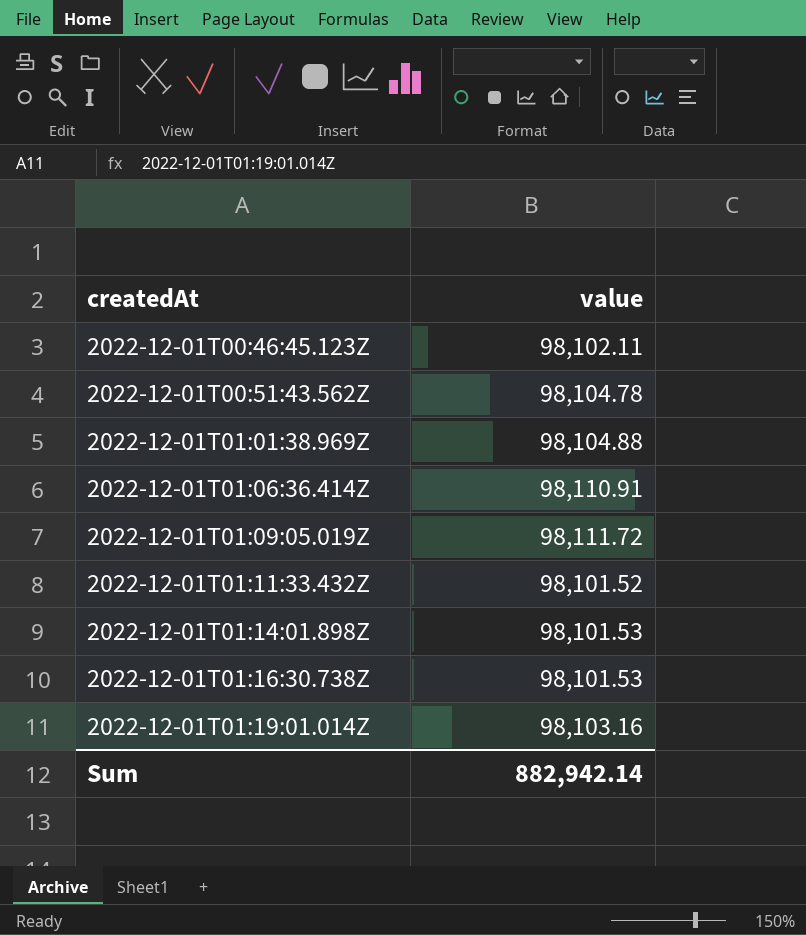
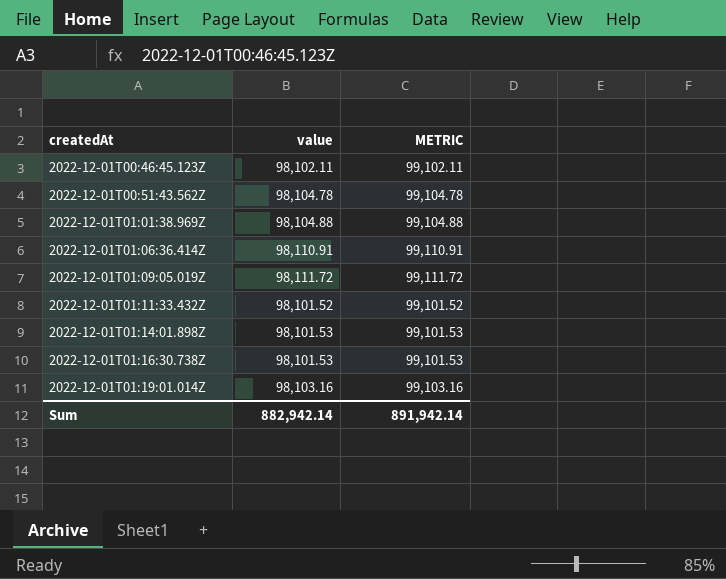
column METRIC | formula: none -> [value] + 1000

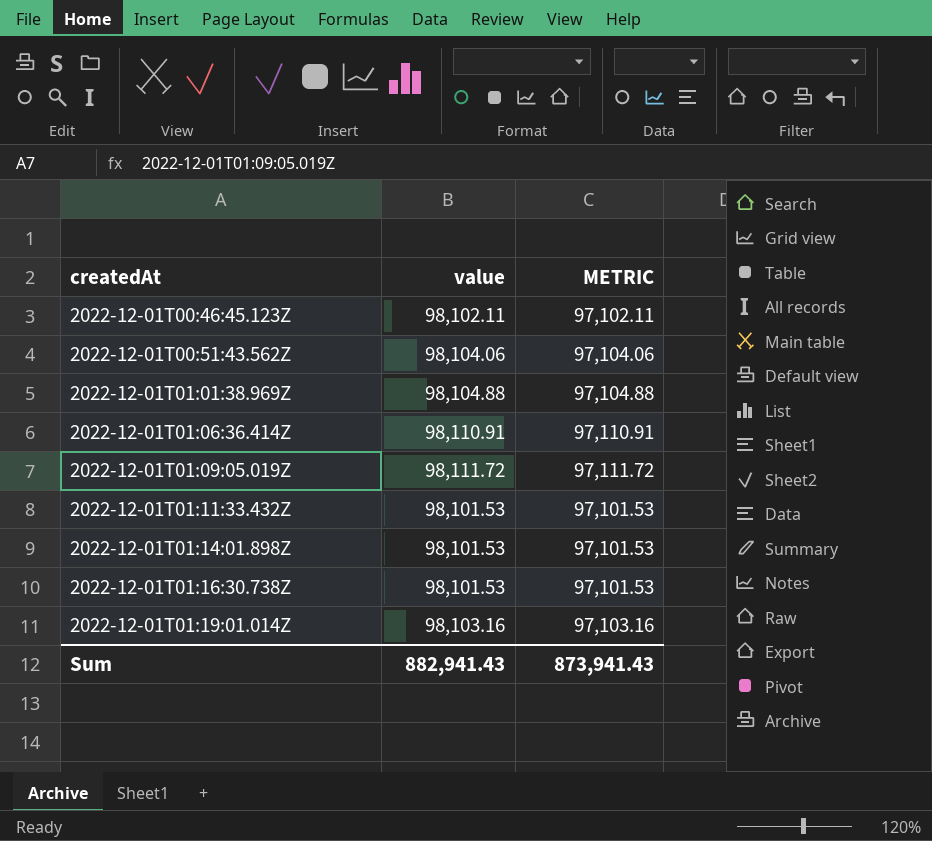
column METRIC | formula: [value] + 1000 -> [value] - 1000
2022-12-01T00:51:43.562Z | value: 98,104.78 -> 98,104.06
2022-12-01T01:11:33.432Z | value: 98,101.52 -> 98,101.53
Sum | value: 882,942.14 -> 882,941.43
Sum | METRIC: 891,942.14 -> 873,941.43

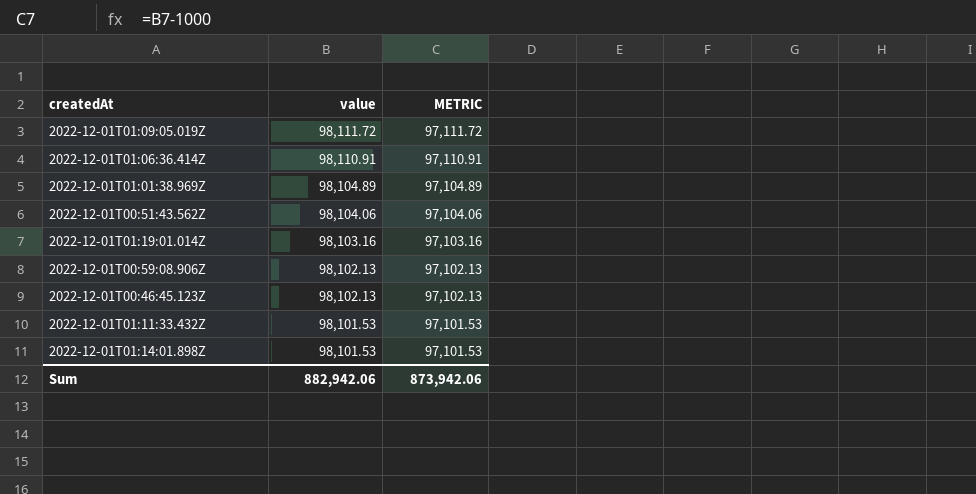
row order: createdAt ascending -> value descending
row 2022-12-01T01:16:30.738Z: 98,101.53 | 97,101.53 -> none
2022-12-01T01:01:38.969Z | value: 98,104.88 -> 98,104.89
2022-12-01T01:01:38.969Z | METRIC: 97,104.88 -> 97,104.89
row 2022-12-01T00:59:08.906Z: none -> 98,102.13 | 97,102.13
2022-12-01T00:46:45.123Z | value: 98,102.11 -> 98,102.13
2022-12-01T00:46:45.123Z | METRIC: 97,102.11 -> 97,102.13
Sum | value: 882,941.43 -> 882,942.06
Sum | METRIC: 873,941.43 -> 873,942.06

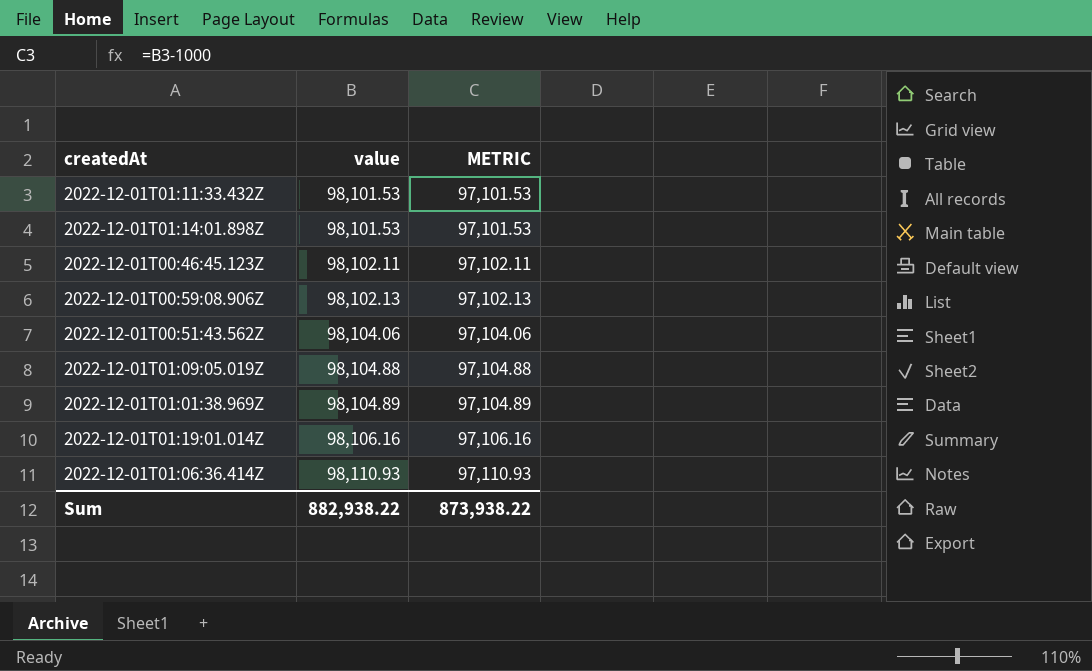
row order: value descending -> value ascending
2022-12-01T00:46:45.123Z | value: 98,102.13 -> 98,102.11
2022-12-01T00:46:45.123Z | METRIC: 97,102.13 -> 97,102.11
2022-12-01T01:09:05.019Z | value: 98,111.72 -> 98,104.88
2022-12-01T01:09:05.019Z | METRIC: 97,111.72 -> 97,104.88
2022-12-01T01:19:01.014Z | value: 98,103.16 -> 98,106.16
2022-12-01T01:19:01.014Z | METRIC: 97,103.16 -> 97,106.16
2022-12-01T01:06:36.414Z | value: 98,110.91 -> 98,110.93
2022-12-01T01:06:36.414Z | METRIC: 97,110.91 -> 97,110.93
Sum | value: 882,942.06 -> 882,938.22
Sum | METRIC: 873,942.06 -> 873,938.22

